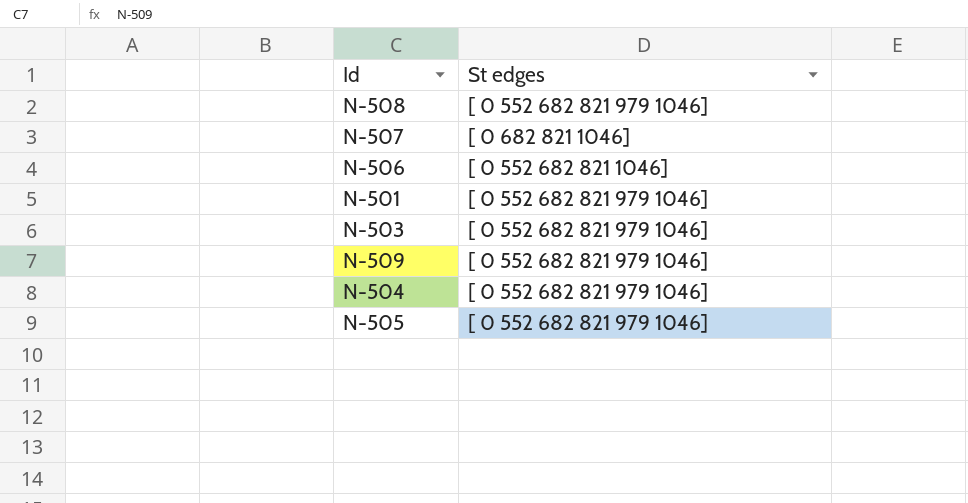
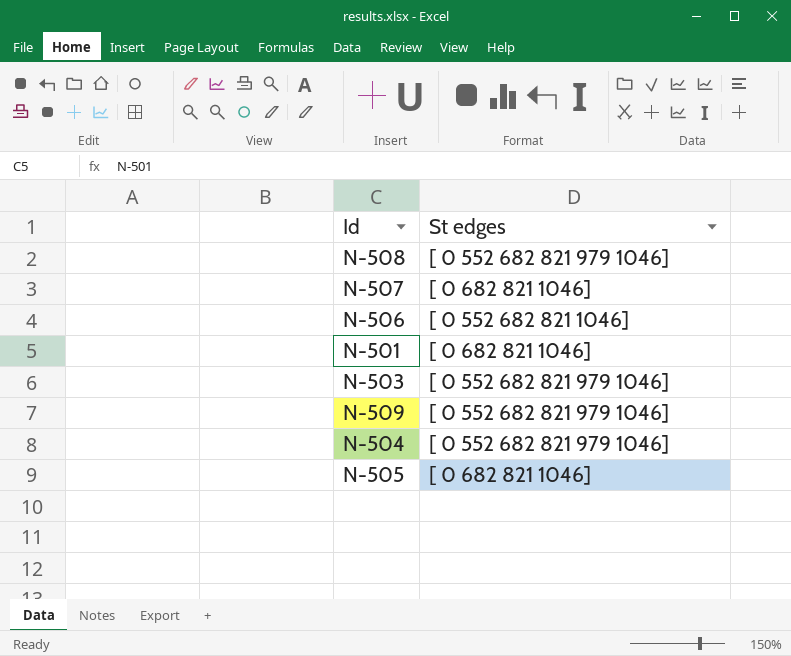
N-501 | St edges: [ 0 552 682 821 979 1046] -> [ 0 682 821 1046]
N-505 | St edges: [ 0 552 682 821 979 1046] -> [ 0 682 821 1046]

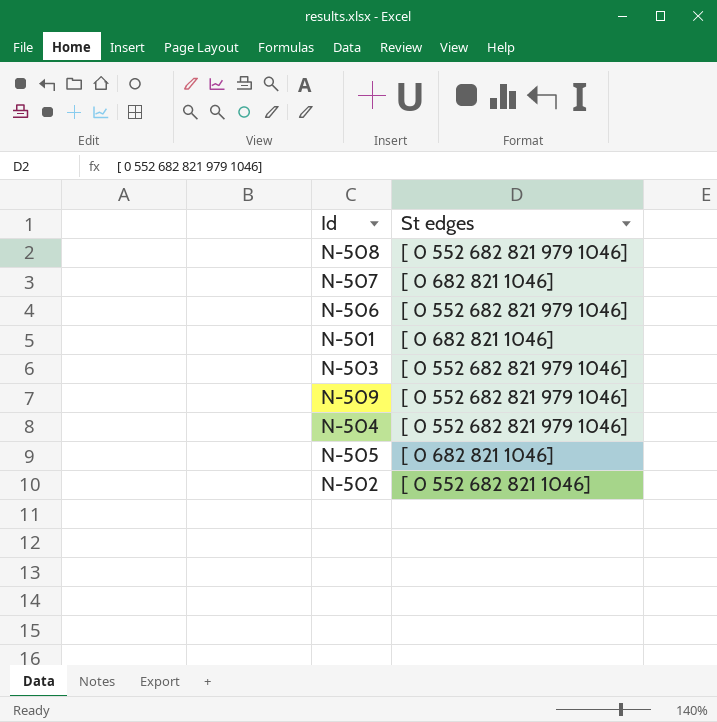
N-506 | St edges: [ 0 552 682 821 1046] -> [ 0 552 682 821 979 1046]
row N-502: none -> [ 0 552 682 821 1046]

